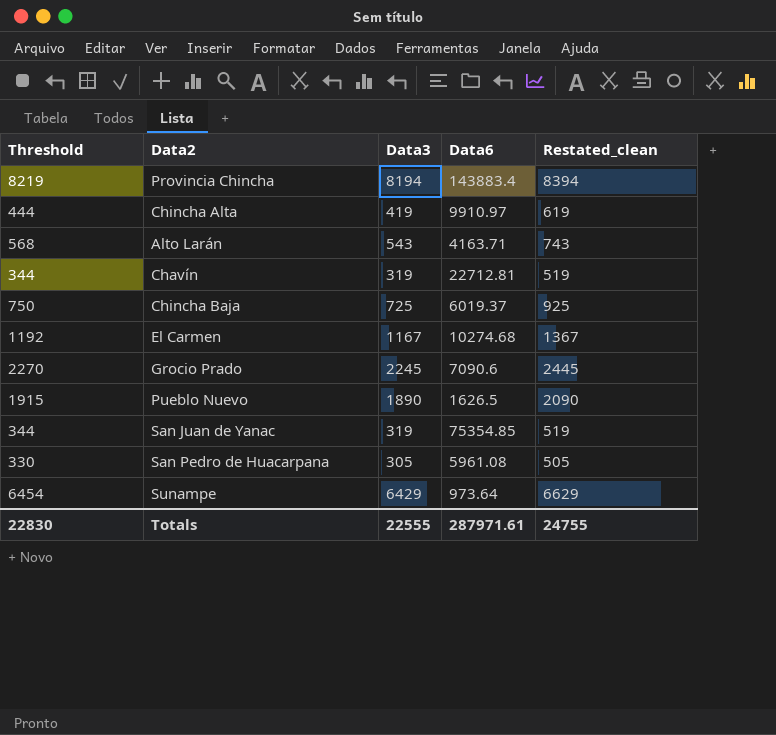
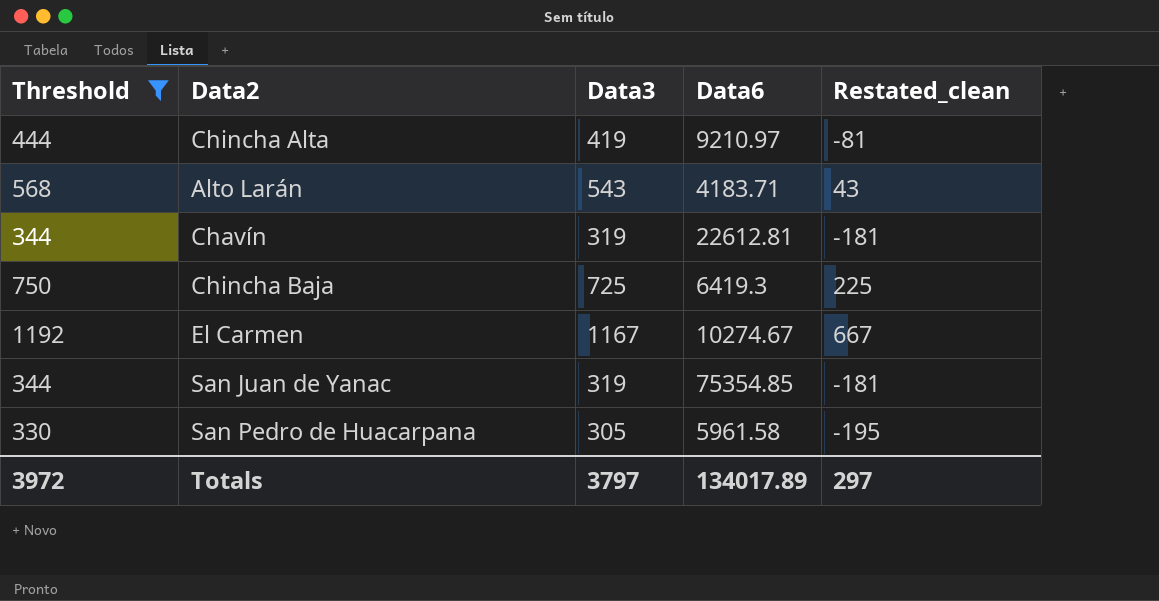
filter: none -> Threshold <= 1192
column Restated_clean | formula: [Data3] + 200 -> [Data3] - 500
Chincha Alta | Data6: 9910.97 -> 9210.97
Alto Larán | Data6: 4163.71 -> 4183.71
Chavín | Data6: 22712.81 -> 22612.81
Chincha Baja | Data6: 6019.37 -> 6419.3
El Carmen | Data6: 10274.68 -> 10274.67
San Pedro de Huacarpana | Data6: 5961.08 -> 5961.58
Totals | Threshold: 22830 -> 3972
Totals | Data3: 22555 -> 3797
Totals | Data6: 287971.61 -> 134017.89
Totals | Restated_clean: 24755 -> 297

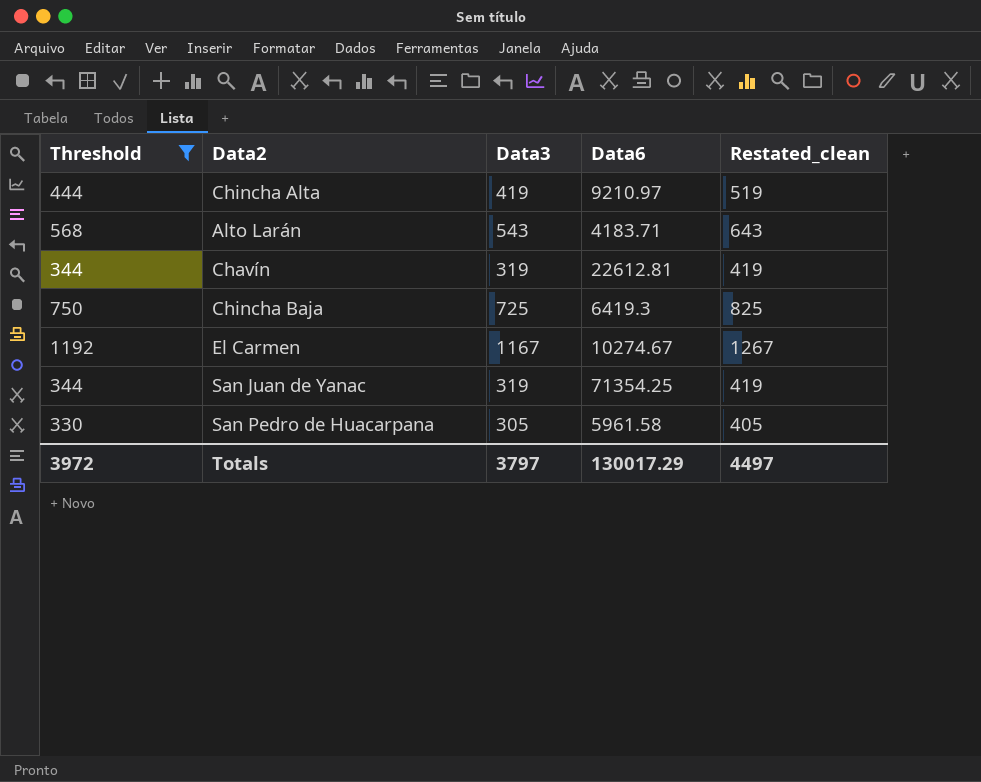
column Restated_clean | formula: [Data3] - 500 -> [Data3] + 100
San Juan de Yanac | Data6: 75354.85 -> 71354.25
Totals | Data6: 134017.89 -> 130017.29
Totals | Restated_clean: 297 -> 4497

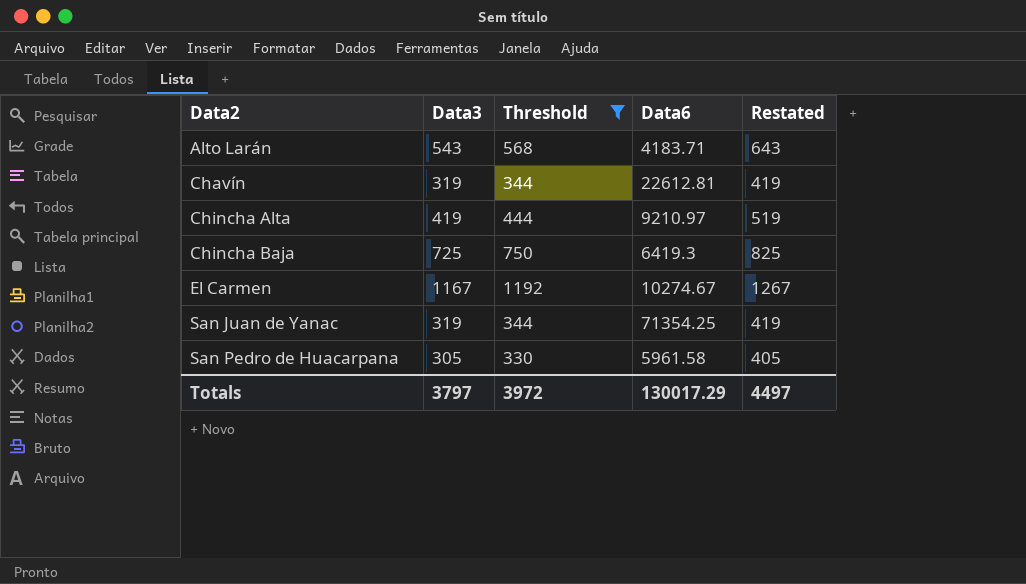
row order: none -> Data2 ascending
column Threshold | position: 1 -> 3
column name: Restated_clean -> Restated

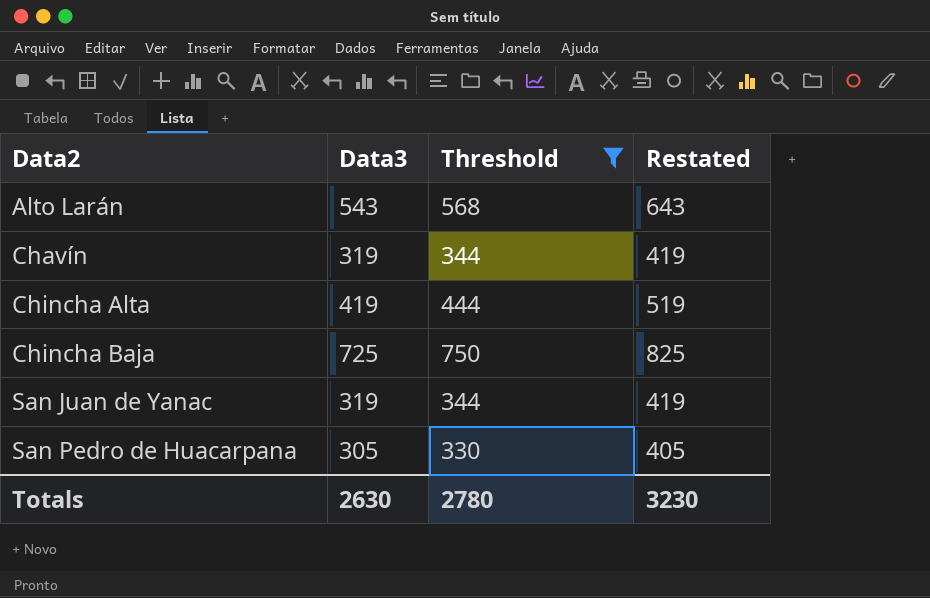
column Data6 | position: 4 -> none
row El Carmen: 1167 | 1192 | 10274.67 | 1267 -> none
Totals | Data3: 3797 -> 2630
Totals | Threshold: 3972 -> 2780
Totals | Restated: 4497 -> 3230

